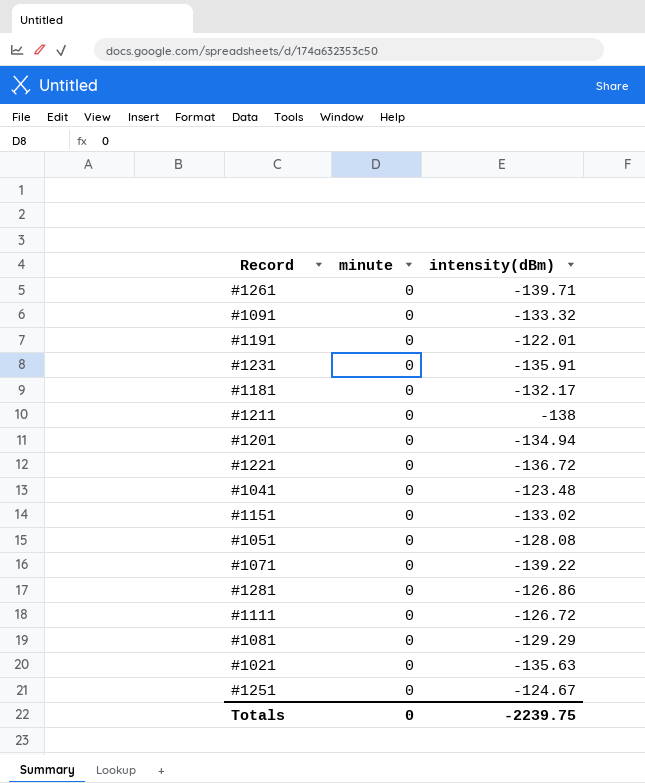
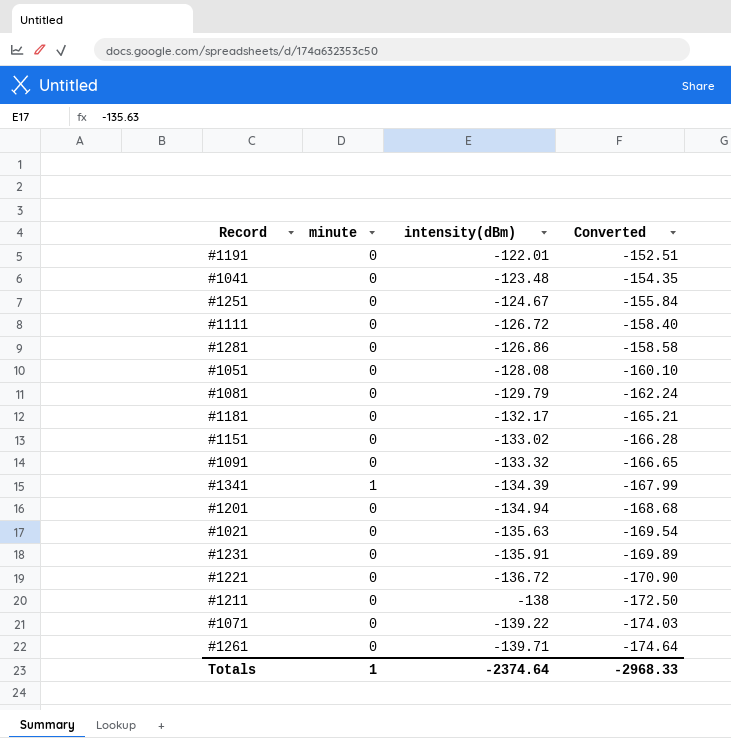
row order: none -> intensity(dBm) descending
column Converted | formula: none -> [intensity(dBm)] * 1.25
#1081 | intensity(dBm): -129.29 -> -129.79
row #1341: none -> 1 | -134.39 | -167.99
Totals | minute: 0 -> 1
Totals | intensity(dBm): -2239.75 -> -2374.64

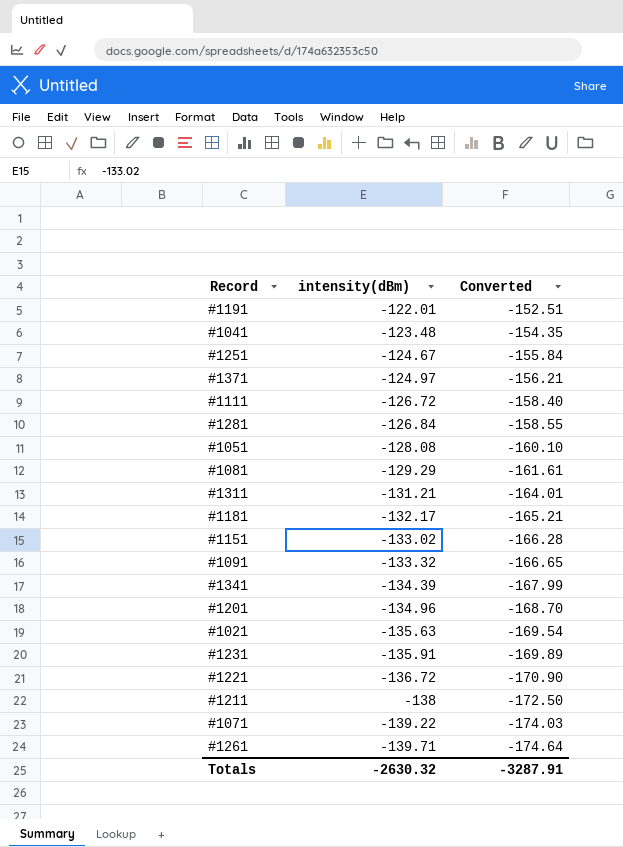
column minute | position: 2 -> none
row #1371: none -> -124.97 | -156.21
#1281 | intensity(dBm): -126.86 -> -126.84
#1281 | Converted: -158.58 -> -158.55
#1081 | intensity(dBm): -129.79 -> -129.29
#1081 | Converted: -162.24 -> -161.61
row #1311: none -> -131.21 | -164.01
#1201 | intensity(dBm): -134.94 -> -134.96
#1201 | Converted: -168.68 -> -168.70
Totals | intensity(dBm): -2374.64 -> -2630.32
Totals | Converted: -2968.33 -> -3287.91

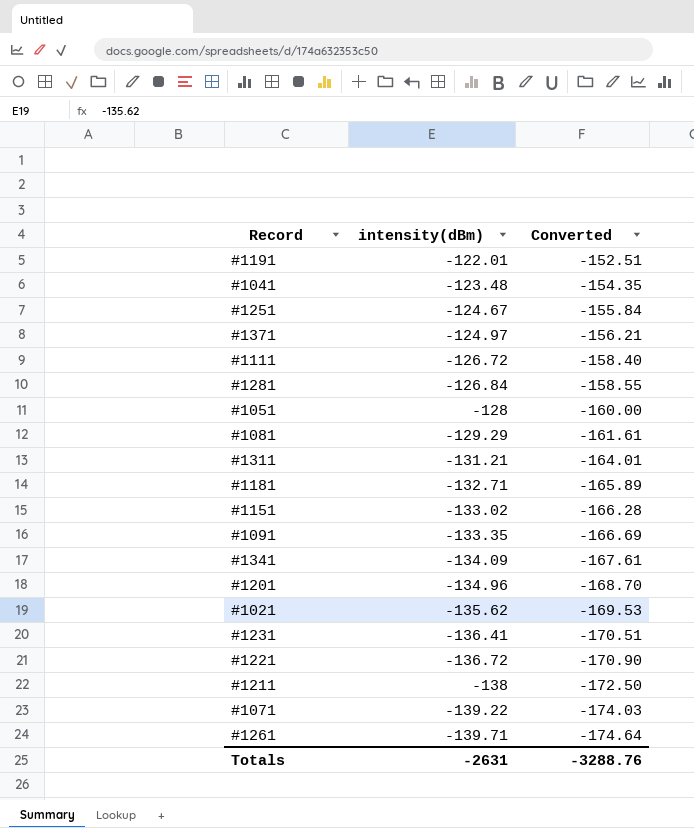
#1051 | intensity(dBm): -128.08 -> -128
#1051 | Converted: -160.10 -> -160.00
#1181 | intensity(dBm): -132.17 -> -132.71
#1181 | Converted: -165.21 -> -165.89
#1091 | intensity(dBm): -133.32 -> -133.35
#1091 | Converted: -166.65 -> -166.69
#1341 | intensity(dBm): -134.39 -> -134.09
#1341 | Converted: -167.99 -> -167.61
#1021 | intensity(dBm): -135.63 -> -135.62
#1021 | Converted: -169.54 -> -169.53
#1231 | intensity(dBm): -135.91 -> -136.41
#1231 | Converted: -169.89 -> -170.51
Totals | intensity(dBm): -2630.32 -> -2631
Totals | Converted: -3287.91 -> -3288.76

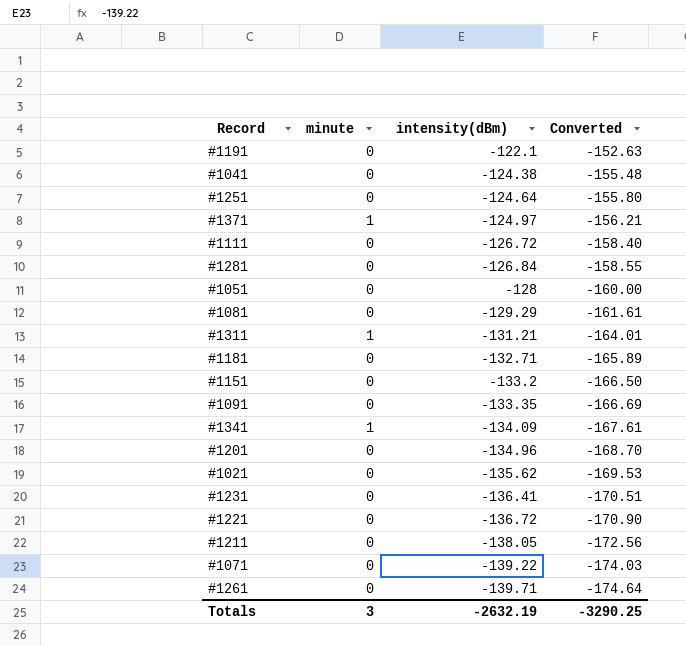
column minute | position: none -> 2
#1191 | intensity(dBm): -122.01 -> -122.1
#1191 | Converted: -152.51 -> -152.63
#1041 | intensity(dBm): -123.48 -> -124.38
#1041 | Converted: -154.35 -> -155.48
#1251 | intensity(dBm): -124.67 -> -124.64
#1251 | Converted: -155.84 -> -155.80
#1151 | intensity(dBm): -133.02 -> -133.2
#1151 | Converted: -166.28 -> -166.50
#1211 | intensity(dBm): -138 -> -138.05
#1211 | Converted: -172.50 -> -172.56
Totals | intensity(dBm): -2631 -> -2632.19
Totals | Converted: -3288.76 -> -3290.25

